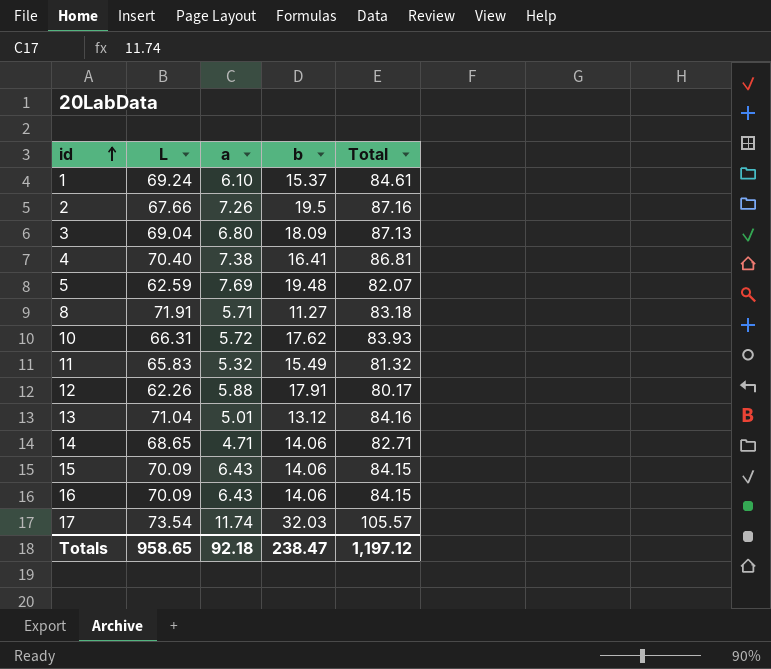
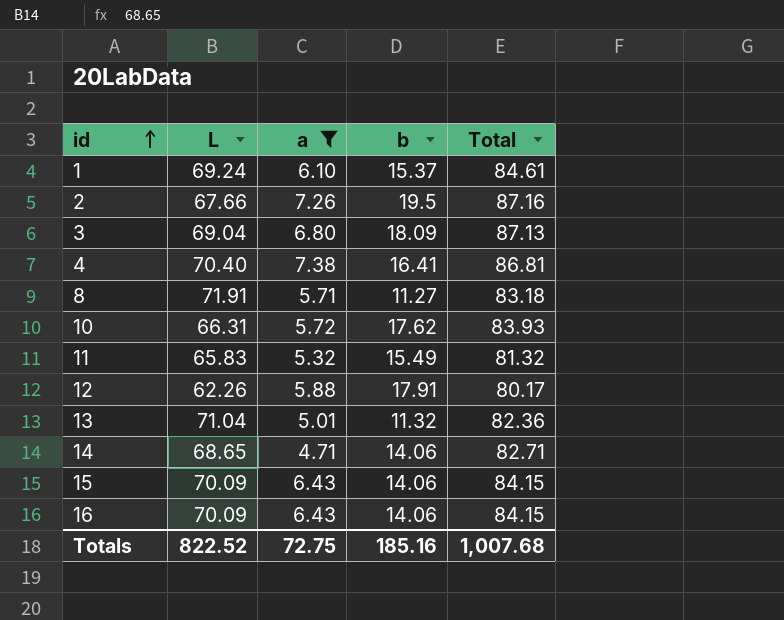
filter: none -> a <= 7.38
13 | b: 13.12 -> 11.32
13 | Total: 84.16 -> 82.36
Totals | L: 958.65 -> 822.52
Totals | a: 92.18 -> 72.75
Totals | b: 238.47 -> 185.16
Totals | Total: 1,197.12 -> 1,007.68

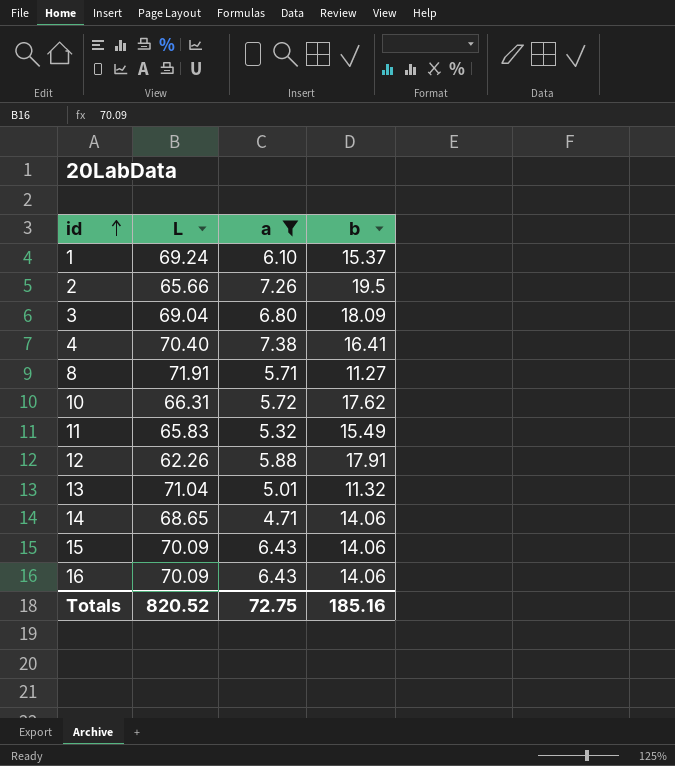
column Total | formula: [L] + [b] -> none
2 | L: 67.66 -> 65.66
Totals | L: 822.52 -> 820.52

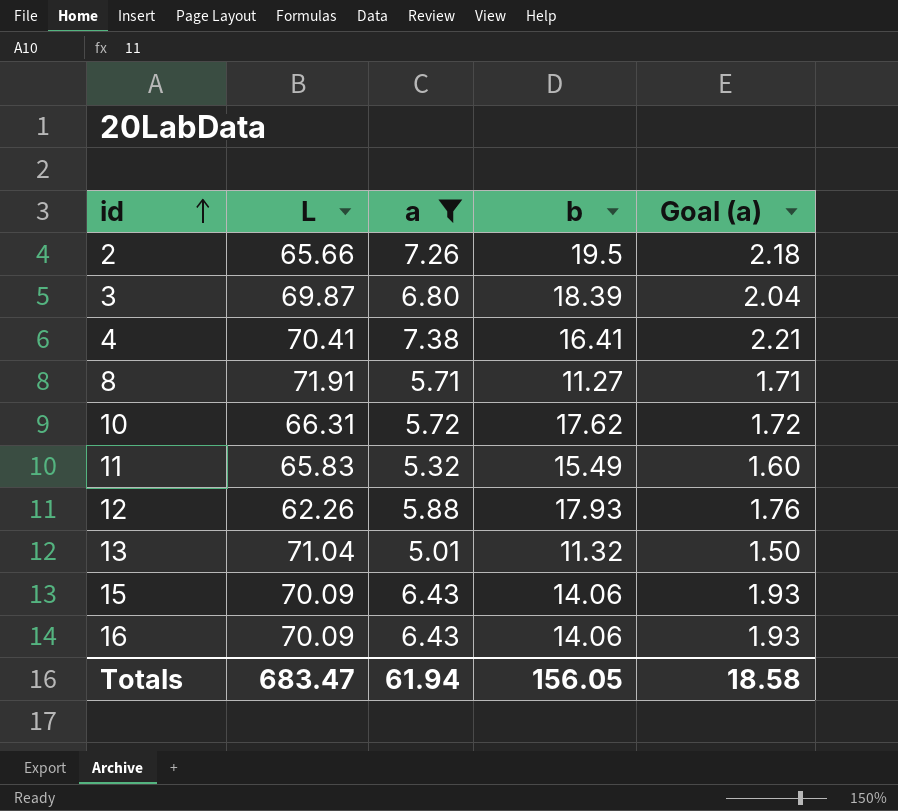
column Goal (a) | formula: none -> [a] * 0.3
row 1: 69.24 | 6.10 | 15.37 -> none
row 14: 68.65 | 4.71 | 14.06 -> none
3 | L: 69.04 -> 69.87
3 | b: 18.09 -> 18.39
4 | L: 70.40 -> 70.41
12 | b: 17.91 -> 17.93
Totals | L: 820.52 -> 683.47
Totals | a: 72.75 -> 61.94
Totals | b: 185.16 -> 156.05

